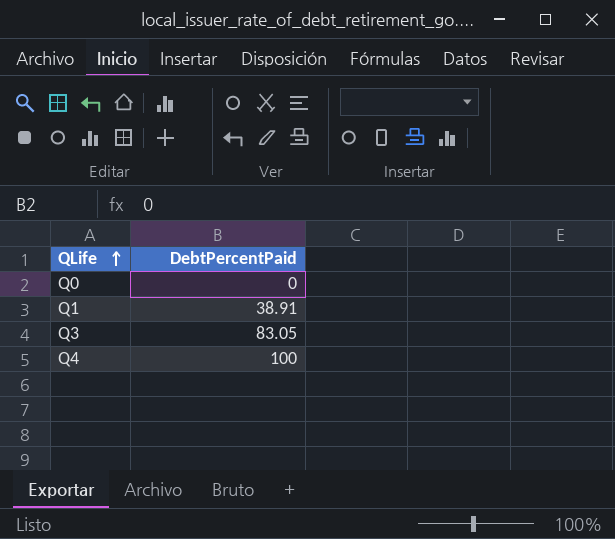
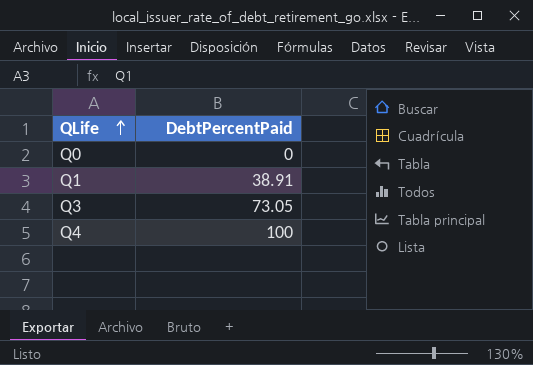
Q3 | DebtPercentPaid: 83.05 -> 73.05

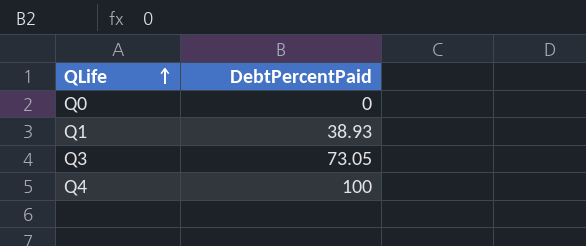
Q1 | DebtPercentPaid: 38.91 -> 38.93

